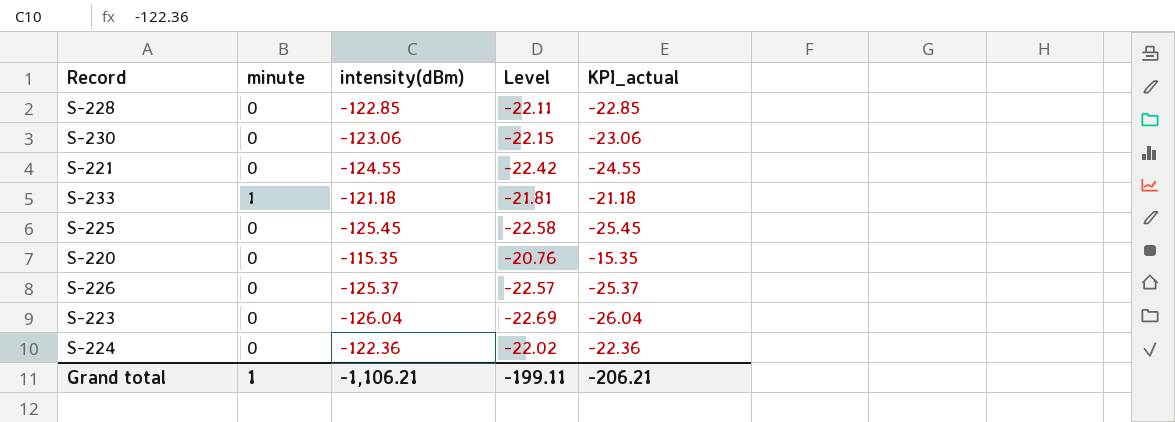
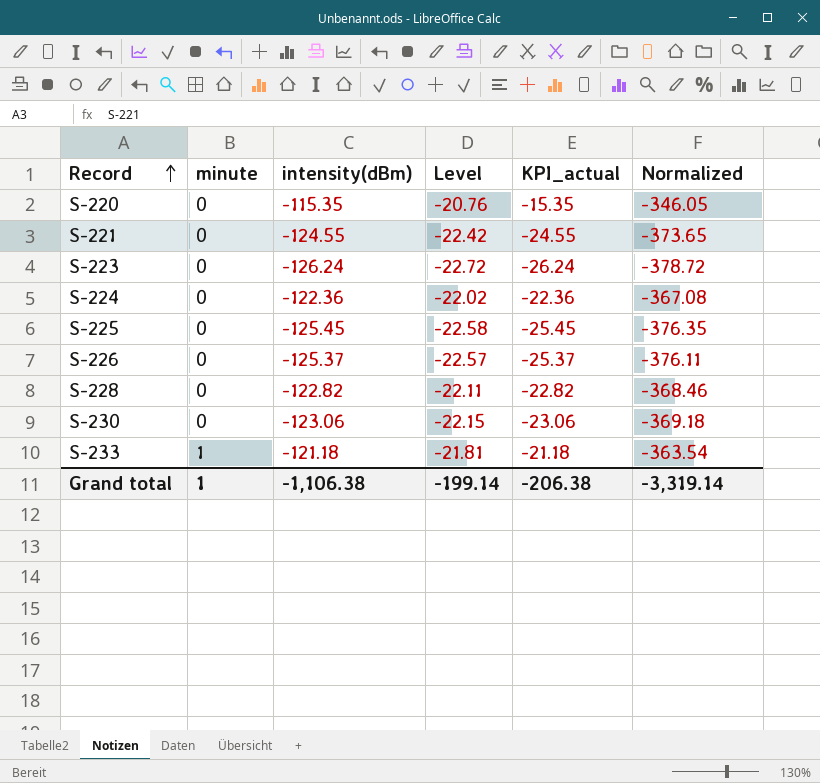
row order: none -> Record ascending
column Normalized | formula: none -> [intensity(dBm)] * 3
S-223 | intensity(dBm): -126.04 -> -126.24
S-223 | Level: -22.69 -> -22.72
S-223 | KPI_actual: -26.04 -> -26.24
S-228 | intensity(dBm): -122.85 -> -122.82
S-228 | KPI_actual: -22.85 -> -22.82
Grand total | intensity(dBm): -1,106.21 -> -1,106.38
Grand total | Level: -199.11 -> -199.14
Grand total | KPI_actual: -206.21 -> -206.38

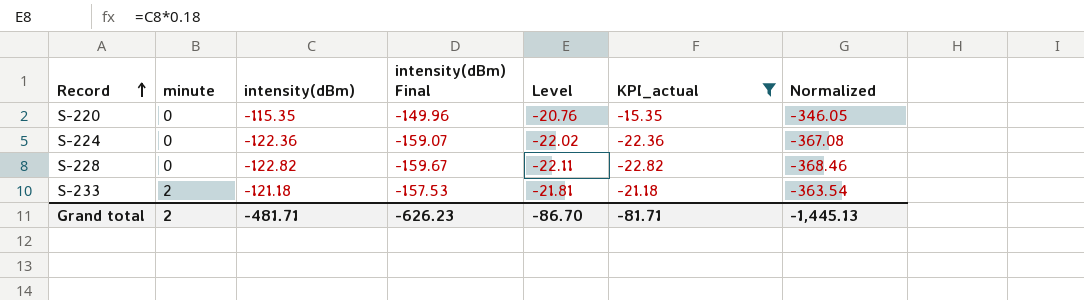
filter: none -> KPI_actual >= -22.82
column intensity(dBm) Final | formula: none -> [intensity(dBm)] * 1.3
S-233 | minute: 1 -> 2
Grand total | minute: 1 -> 2
Grand total | intensity(dBm): -1,106.38 -> -481.71
Grand total | Level: -199.14 -> -86.70
Grand total | KPI_actual: -206.38 -> -81.71
Grand total | Normalized: -3,319.14 -> -1,445.13

